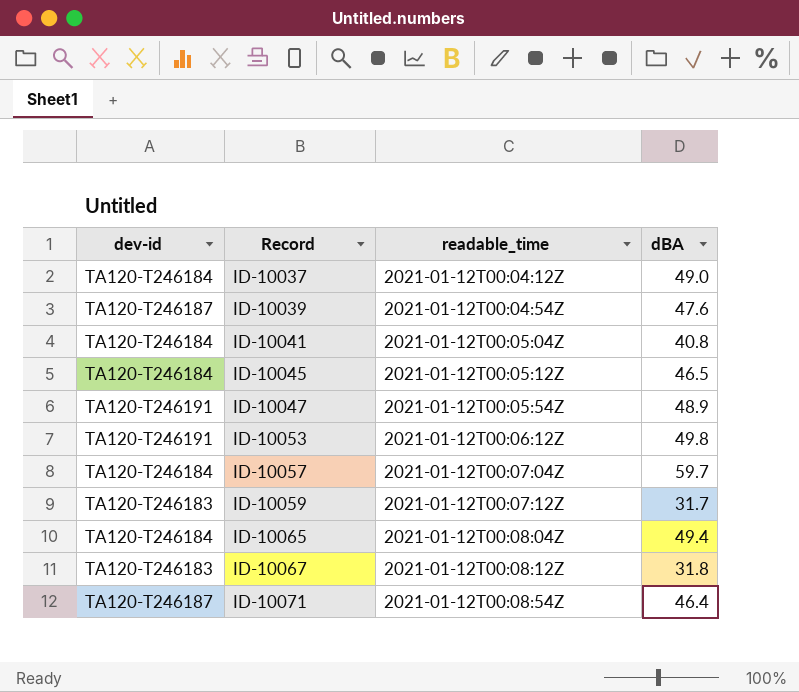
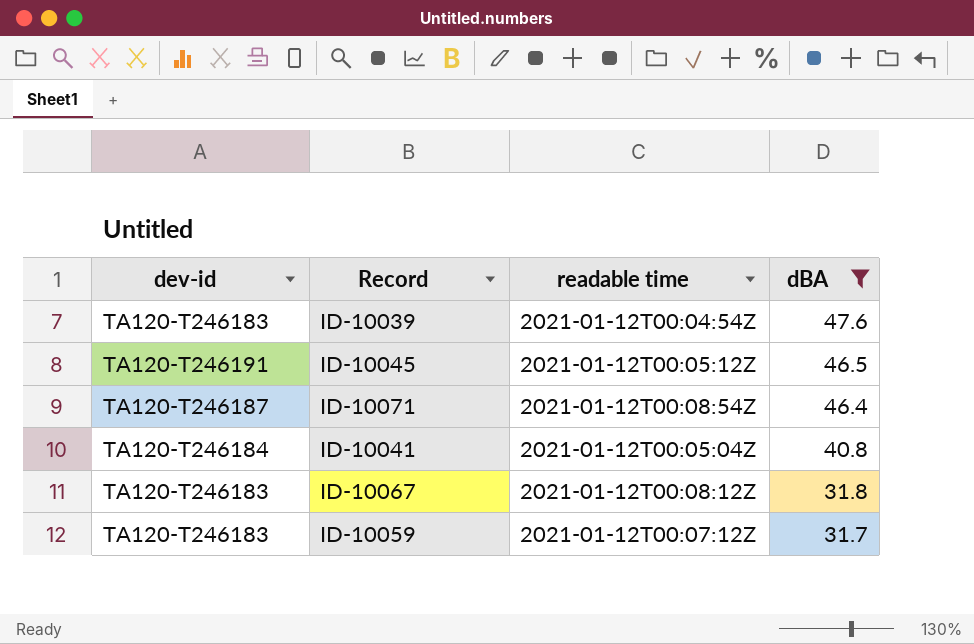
filter: none -> dBA <= 47.6
row order: Record ascending -> dBA descending
column name: readable_time -> readable time
ID-10039 | dev-id: TA120-T246187 -> TA120-T246183
ID-10045 | dev-id: TA120-T246184 -> TA120-T246191

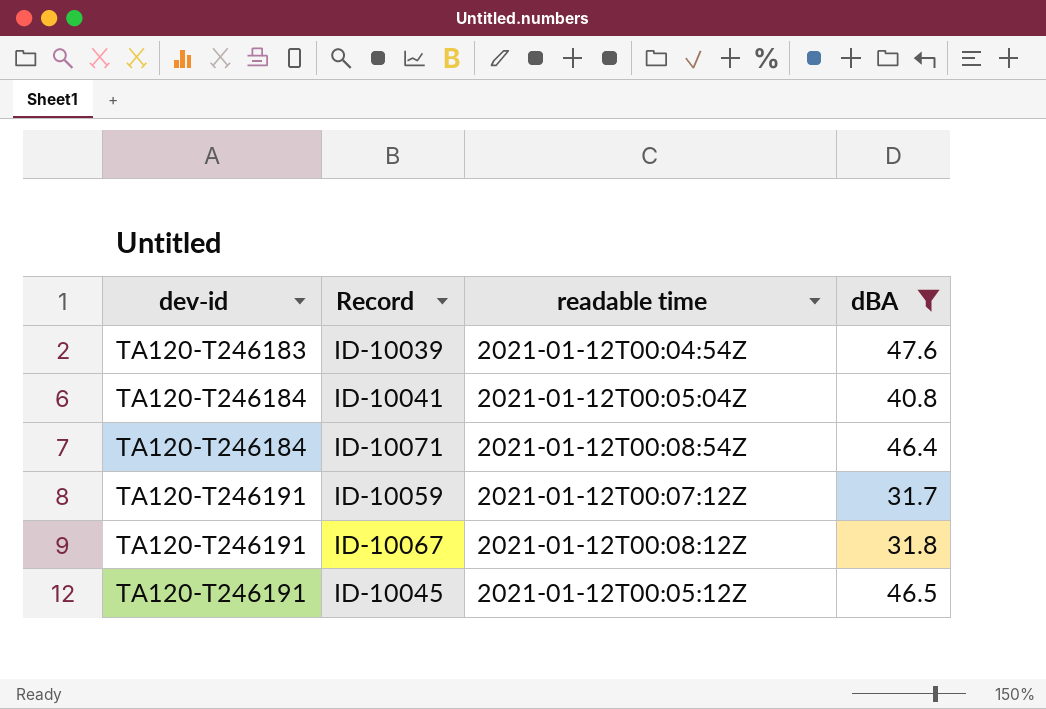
row order: dBA descending -> dev-id ascending
ID-10071 | dev-id: TA120-T246187 -> TA120-T246184
ID-10059 | dev-id: TA120-T246183 -> TA120-T246191
ID-10067 | dev-id: TA120-T246183 -> TA120-T246191

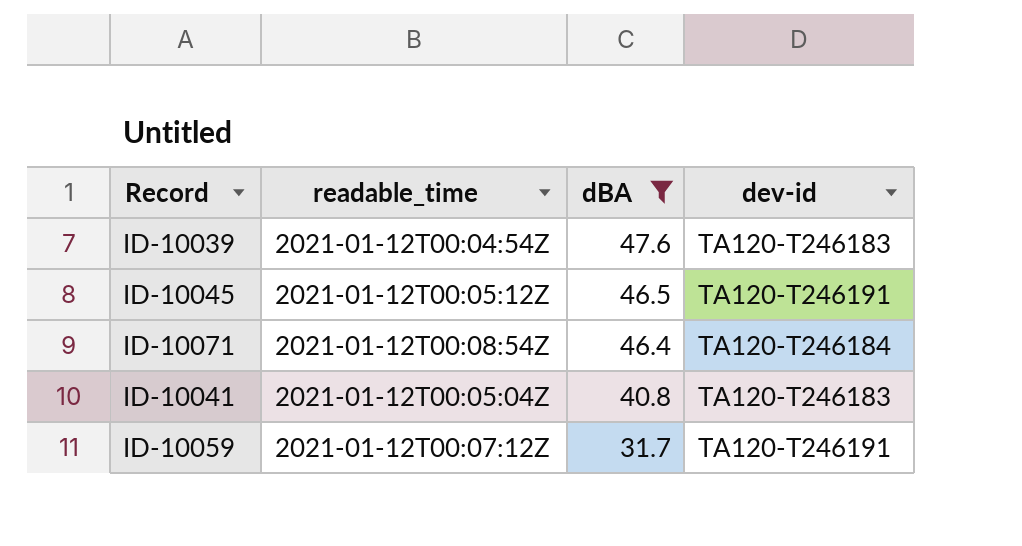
row order: dev-id ascending -> dBA descending
column name: readable time -> readable_time
column dev-id | position: 1 -> 4
row ID-10067: TA120-T246191 | 2021-01-12T00:08:12Z | 31.8 -> none
ID-10041 | dev-id: TA120-T246184 -> TA120-T246183

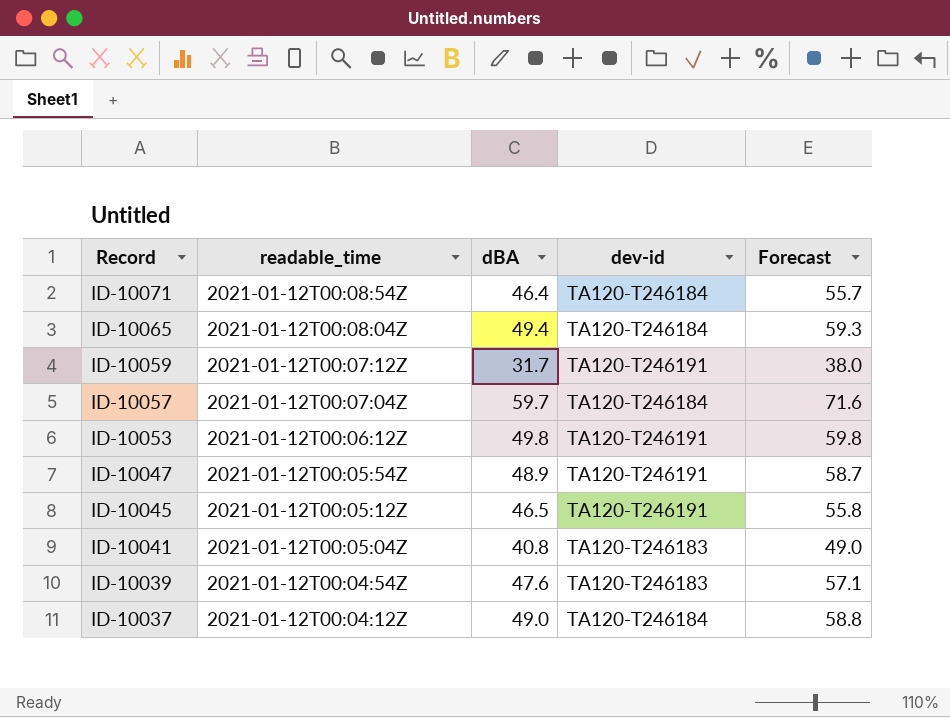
filter: dBA <= 47.6 -> none
row order: dBA descending -> Record descending
column Forecast | formula: none -> [dBA] * 1.2

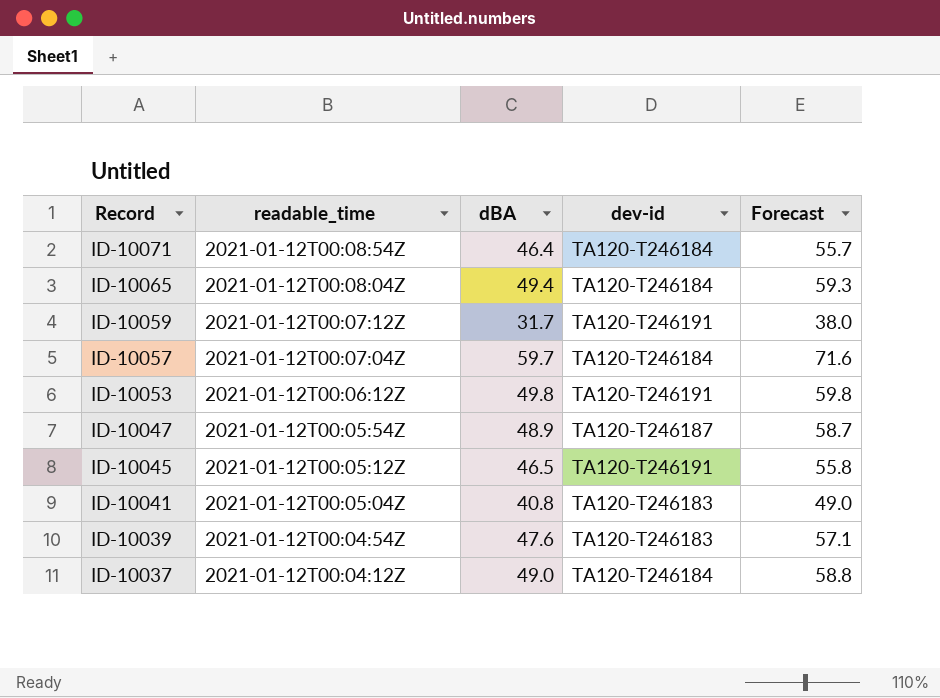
ID-10047 | dev-id: TA120-T246191 -> TA120-T246187

